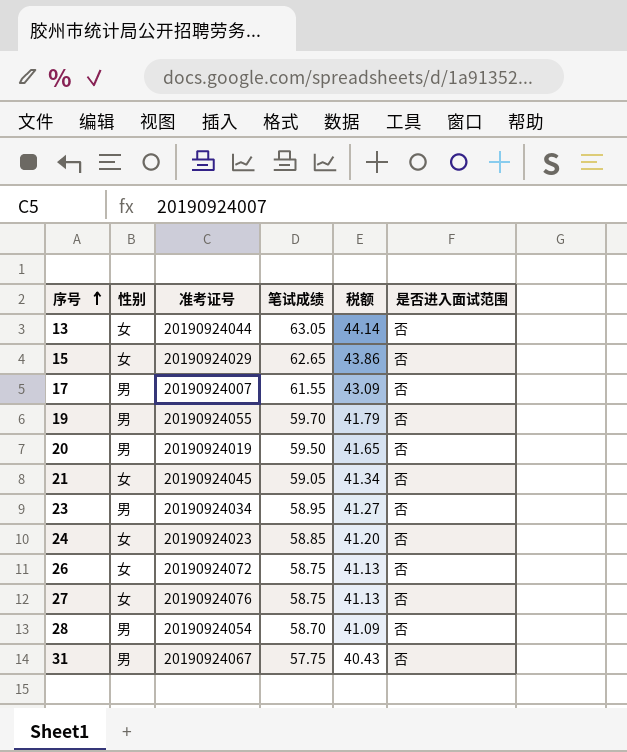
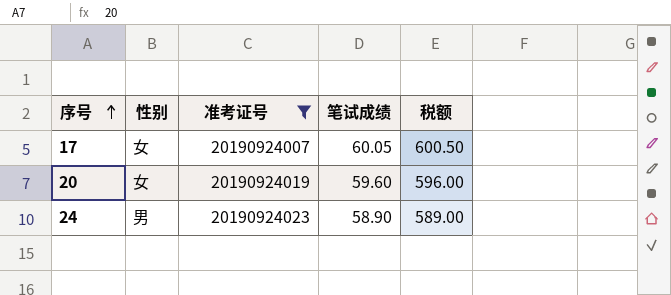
filter: none -> 准考证号 <= 20190924023
column 是否进入面试范围 | position: 6 -> none
column 税额 | formula: [笔试成绩] * 0.7 -> [笔试成绩] * 10
17 | 性别: 男 -> 女
17 | 笔试成绩: 61.55 -> 60.05
20 | 性别: 男 -> 女
20 | 笔试成绩: 59.50 -> 59.60
24 | 性别: 女 -> 男
24 | 笔试成绩: 58.85 -> 58.90

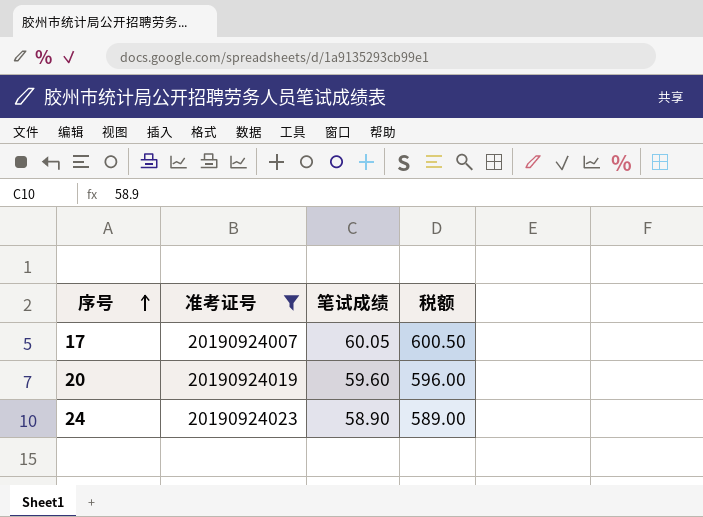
column 性别 | position: 2 -> none

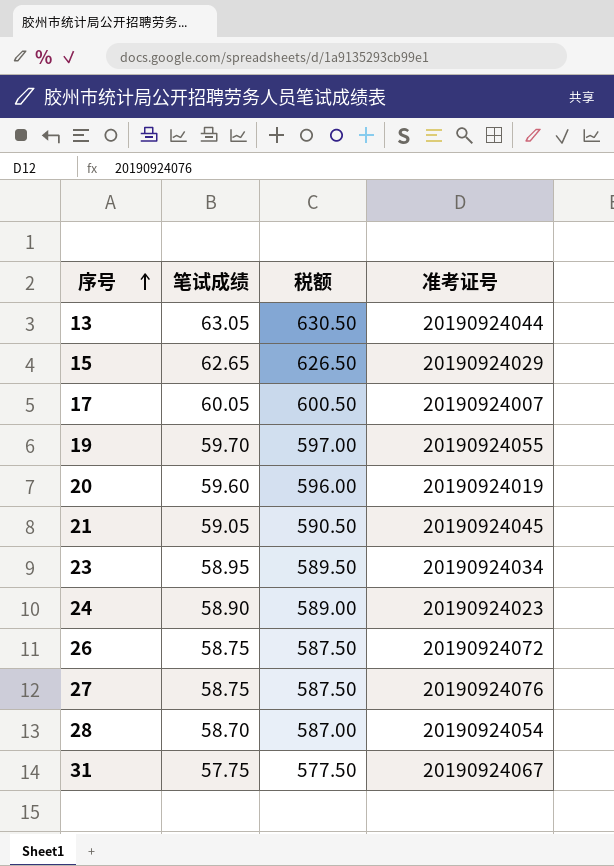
filter: 准考证号 <= 20190924023 -> none
column 准考证号 | position: 2 -> 4

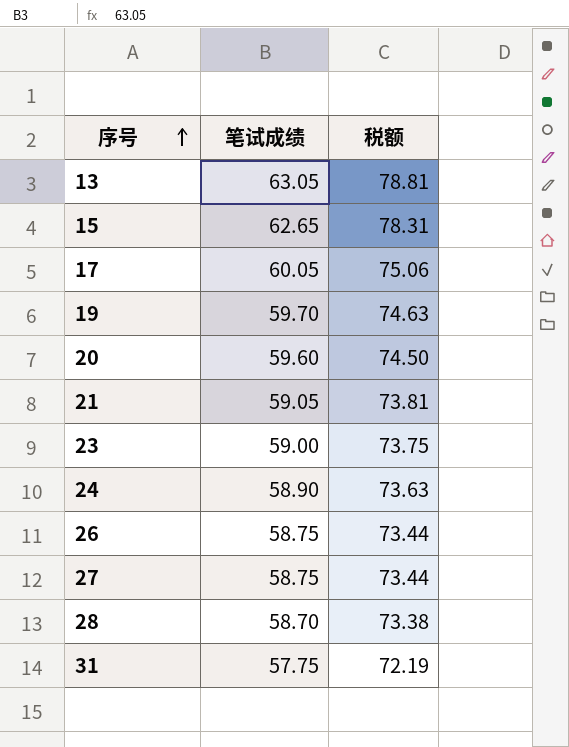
column 准考证号 | position: 4 -> none
column 税额 | formula: [笔试成绩] * 10 -> [笔试成绩] * 1.25
23 | 笔试成绩: 58.95 -> 59.00

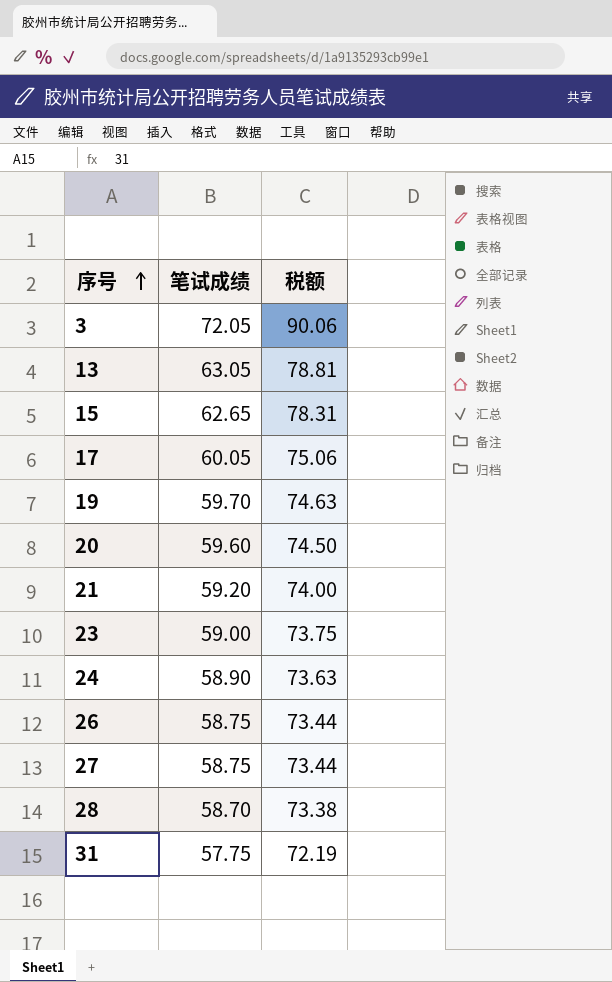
row 3: none -> 72.05 | 90.06
21 | 笔试成绩: 59.05 -> 59.20
21 | 税额: 73.81 -> 74.00

